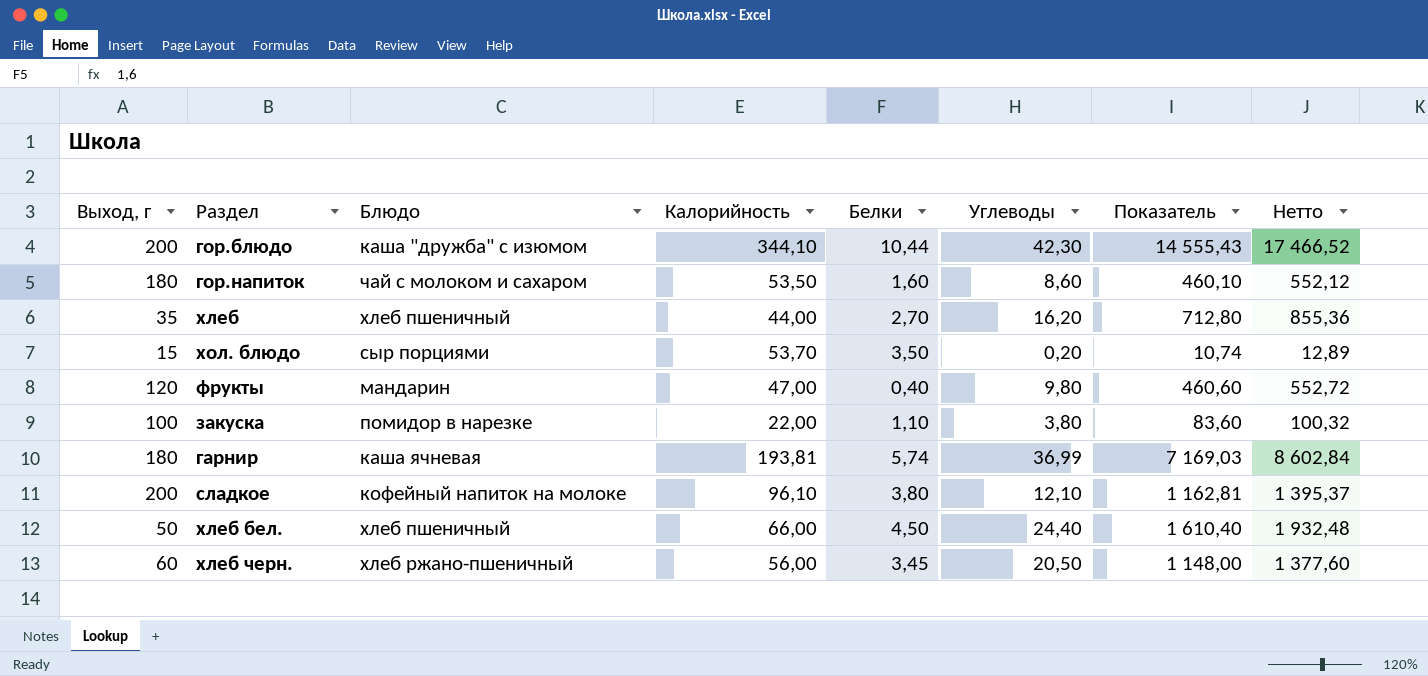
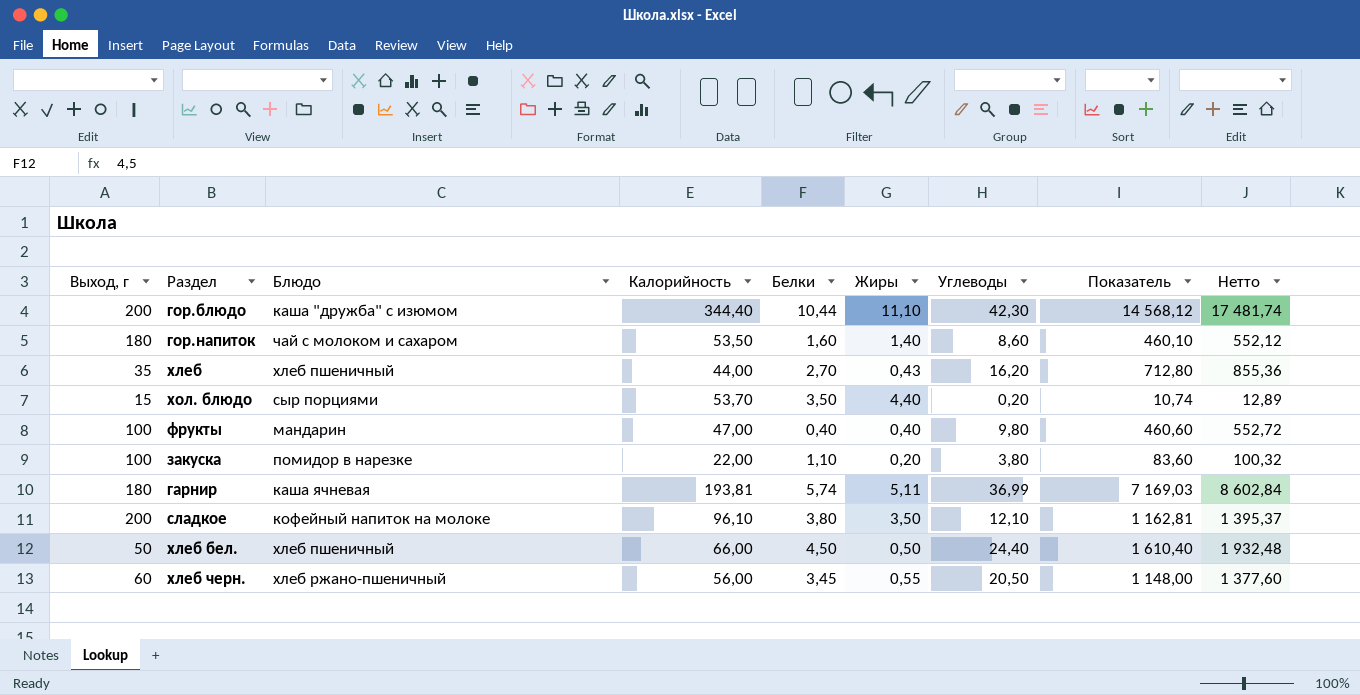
column Жиры | position: none -> 6
гор.блюдо | Калорийность: 344,10 -> 344,40
гор.блюдо | Показатель: 14 555,43 -> 14 568,12
гор.блюдо | Нетто: 17 466,52 -> 17 481,74
фрукты | Выход, г: 120 -> 100

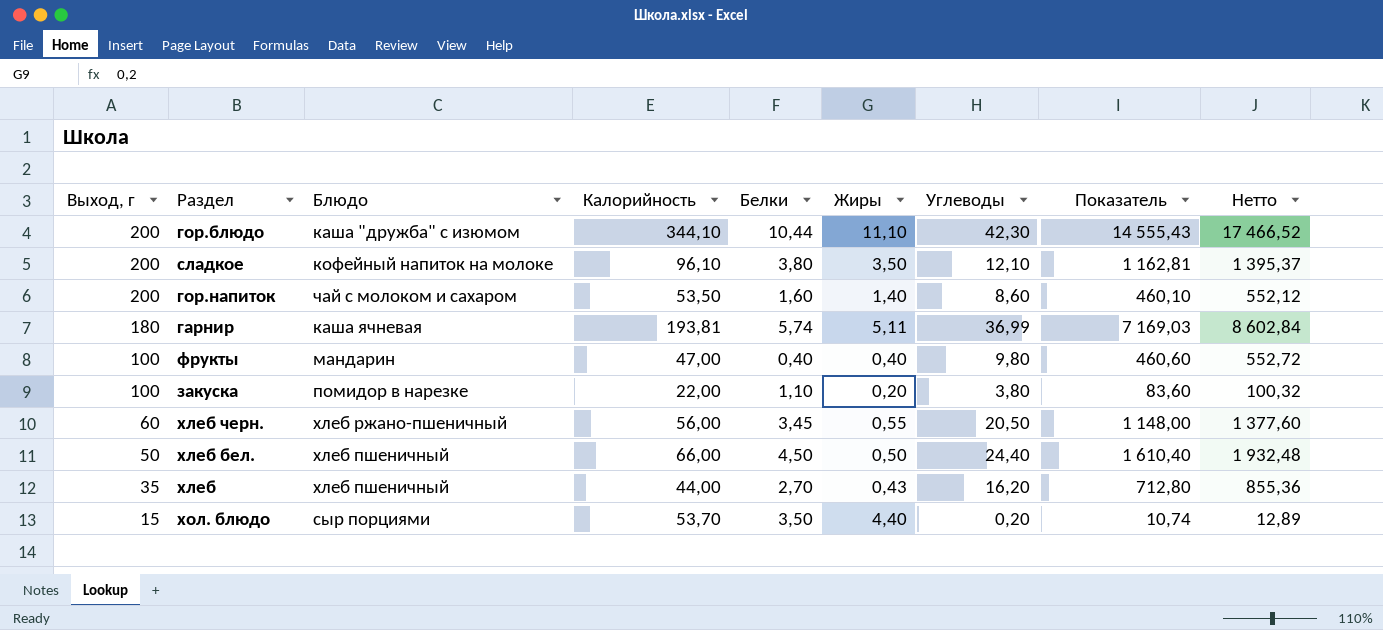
row order: none -> Выход, г descending
гор.блюдо | Калорийность: 344,40 -> 344,10
гор.блюдо | Показатель: 14 568,12 -> 14 555,43
гор.блюдо | Нетто: 17 481,74 -> 17 466,52
гор.напиток | Выход, г: 180 -> 200

